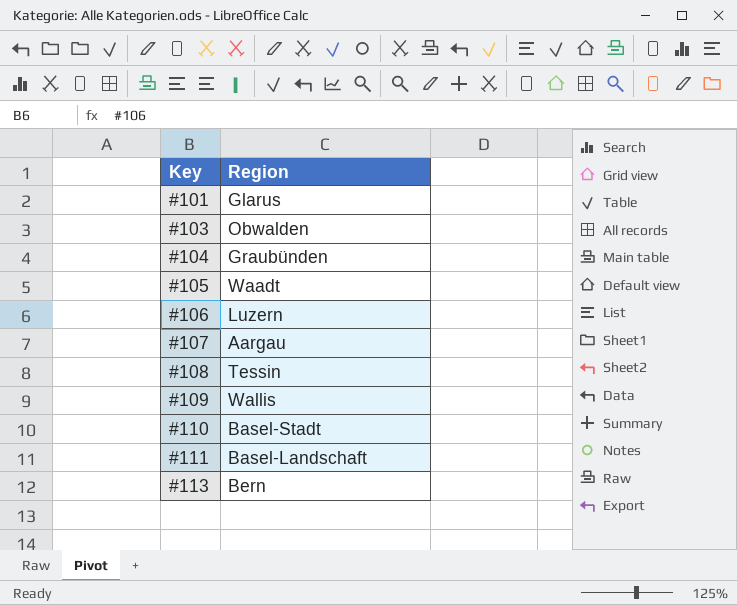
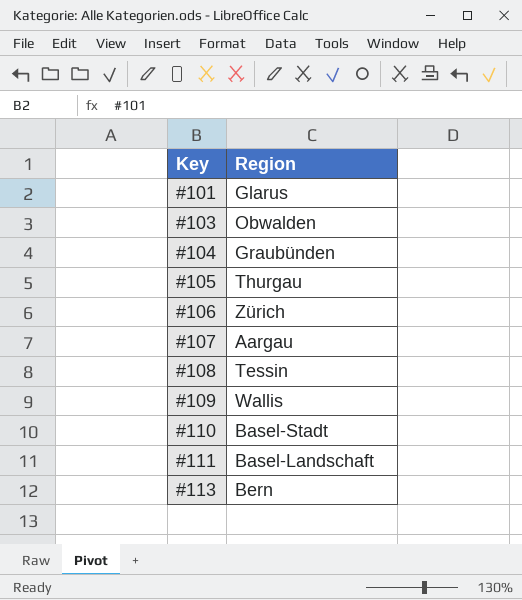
#105 | Region: Waadt -> Thurgau
#106 | Region: Luzern -> Zürich

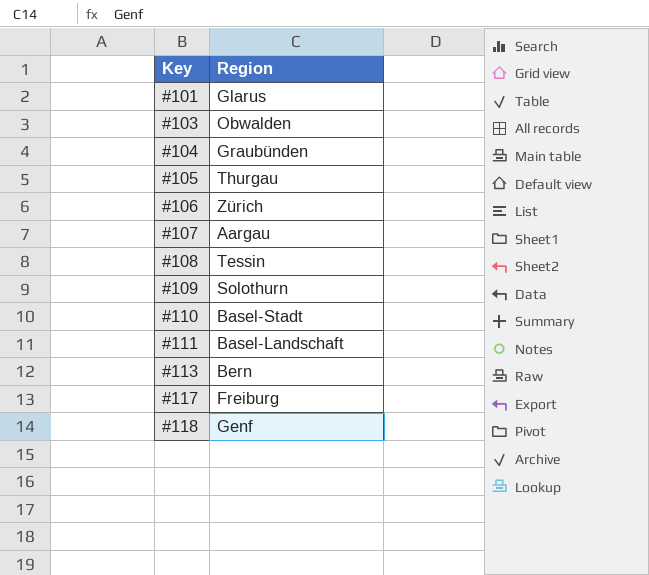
#109 | Region: Wallis -> Solothurn
row #117: none -> Freiburg
row #118: none -> Genf

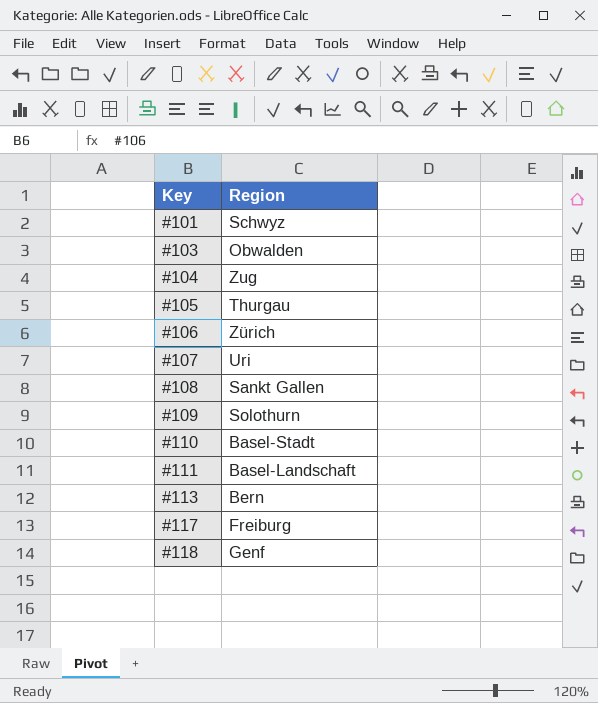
#101 | Region: Glarus -> Schwyz
#104 | Region: Graubünden -> Zug
#107 | Region: Aargau -> Uri
#108 | Region: Tessin -> Sankt Gallen

